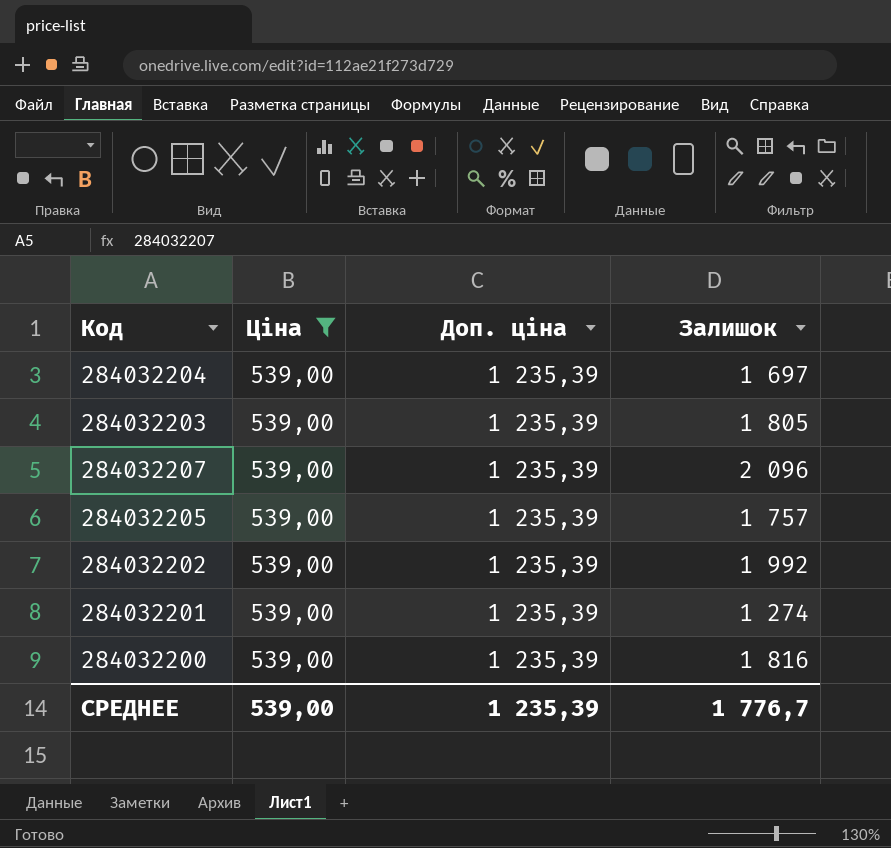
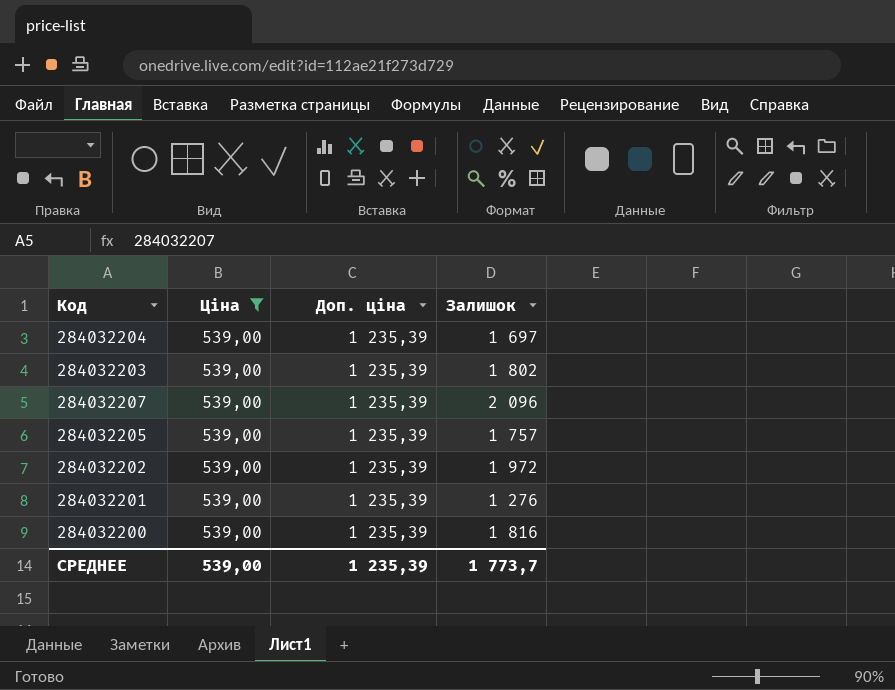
284032203 | Залишок: 1 805 -> 1 802
284032202 | Залишок: 1 992 -> 1 972
284032201 | Залишок: 1 274 -> 1 276
СРЕДНЕЕ | Залишок: 1 776,7 -> 1 773,7

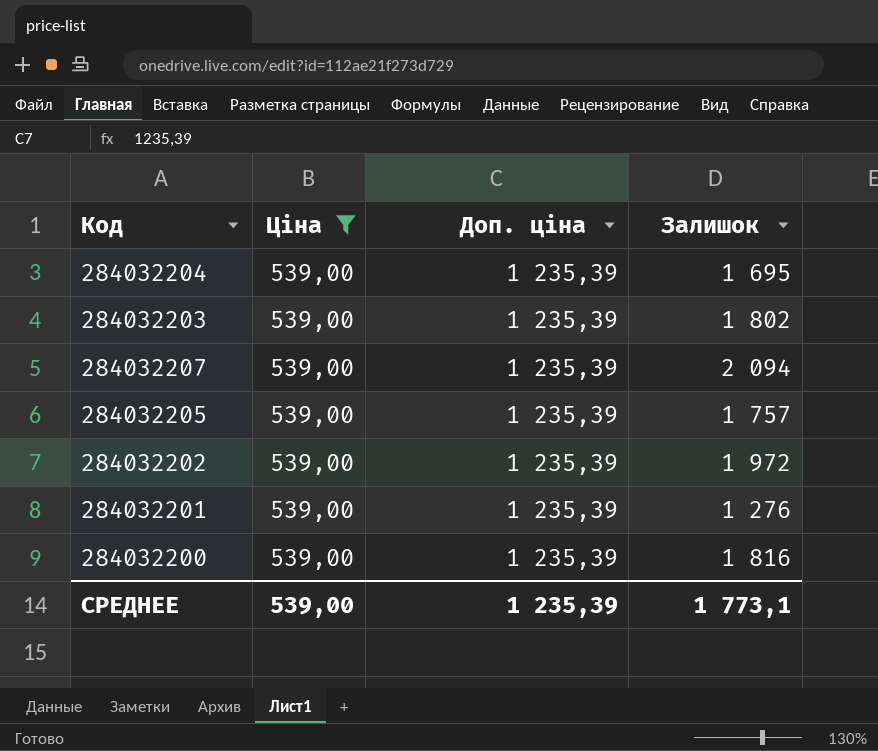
284032204 | Залишок: 1 697 -> 1 695
284032207 | Залишок: 2 096 -> 2 094
СРЕДНЕЕ | Залишок: 1 773,7 -> 1 773,1

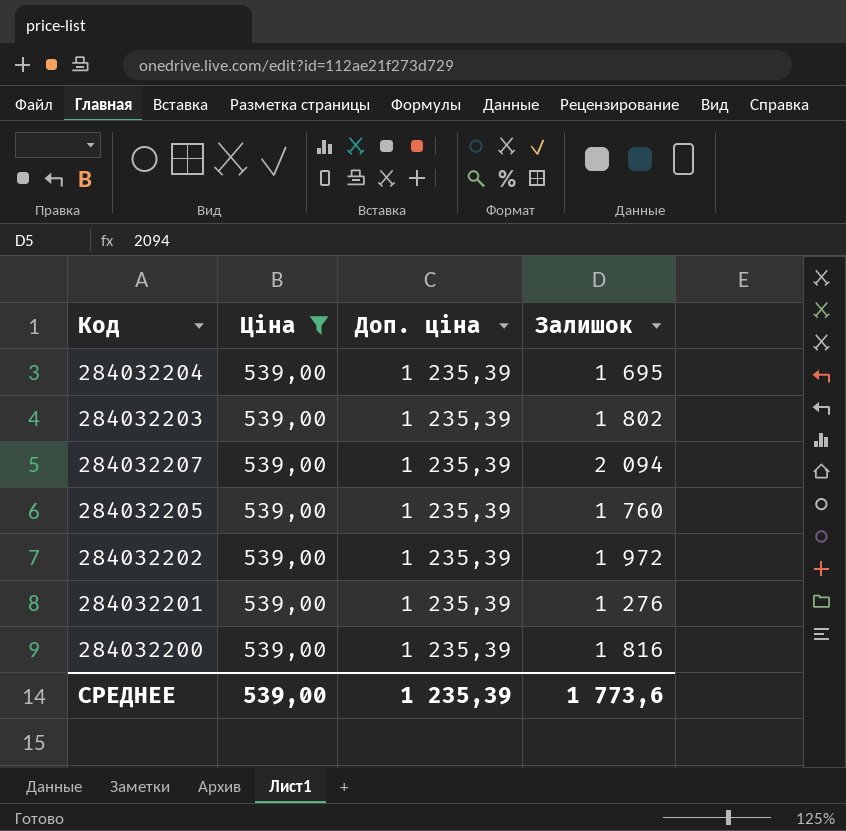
284032205 | Залишок: 1 757 -> 1 760
СРЕДНЕЕ | Залишок: 1 773,1 -> 1 773,6

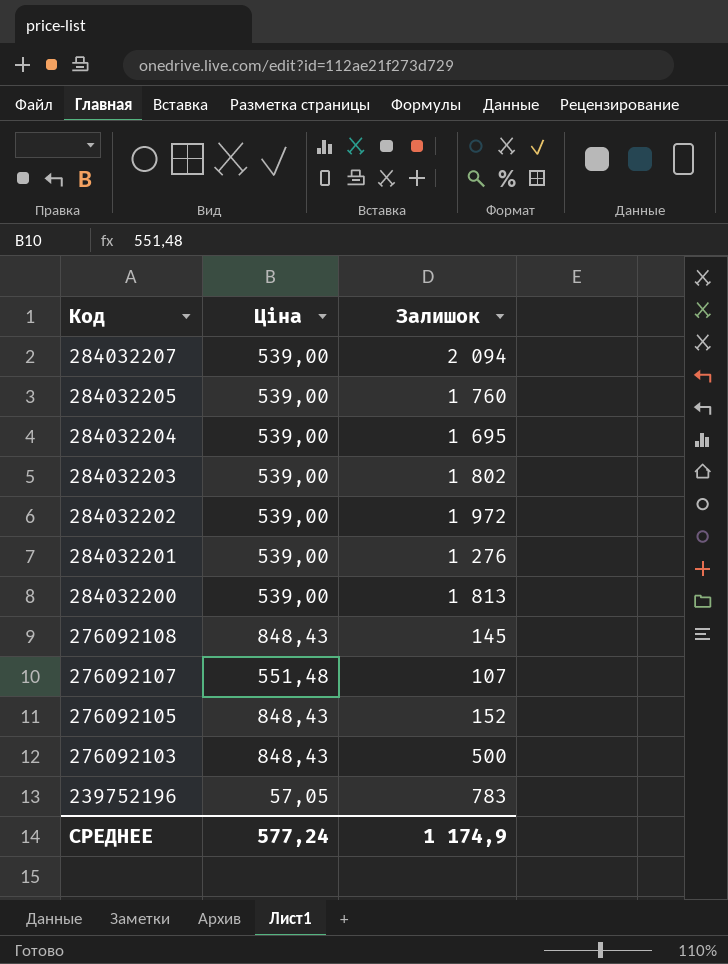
filter: Ціна = 539,00 -> none
row order: none -> Код descending
column Доп. ціна | position: 3 -> none
284032200 | Залишок: 1 816 -> 1 813
СРЕДНЕЕ | Ціна: 539,00 -> 577,24
СРЕДНЕЕ | Залишок: 1 773,6 -> 1 174,9

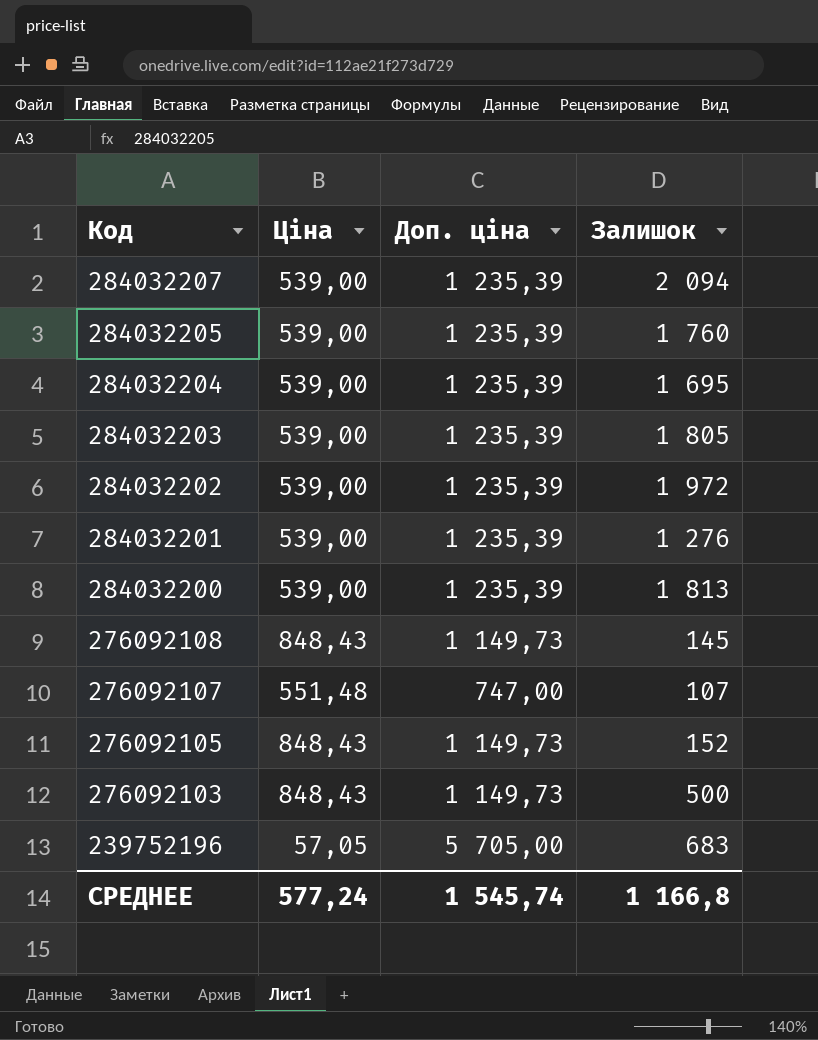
column Доп. ціна | position: none -> 3
284032203 | Залишок: 1 802 -> 1 805
239752196 | Залишок: 783 -> 683
СРЕДНЕЕ | Залишок: 1 174,9 -> 1 166,8

